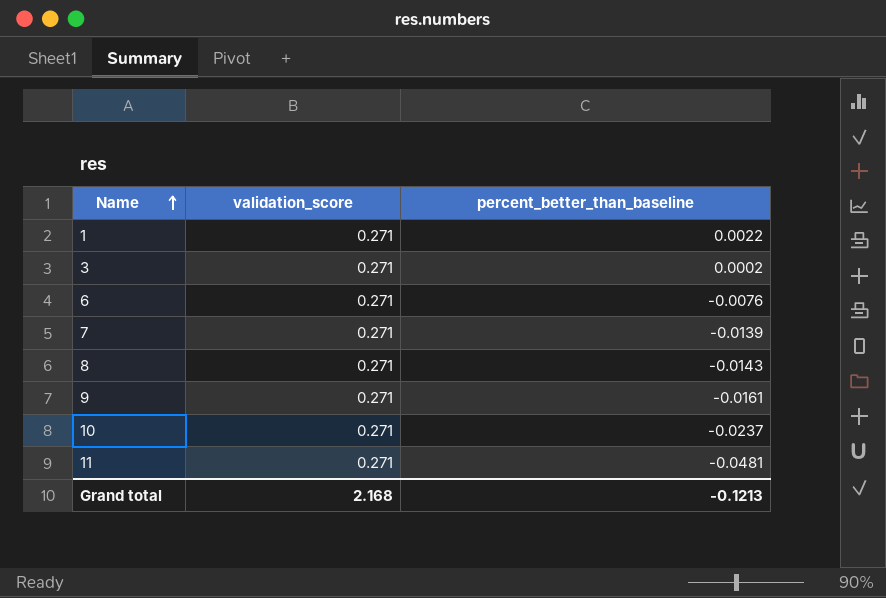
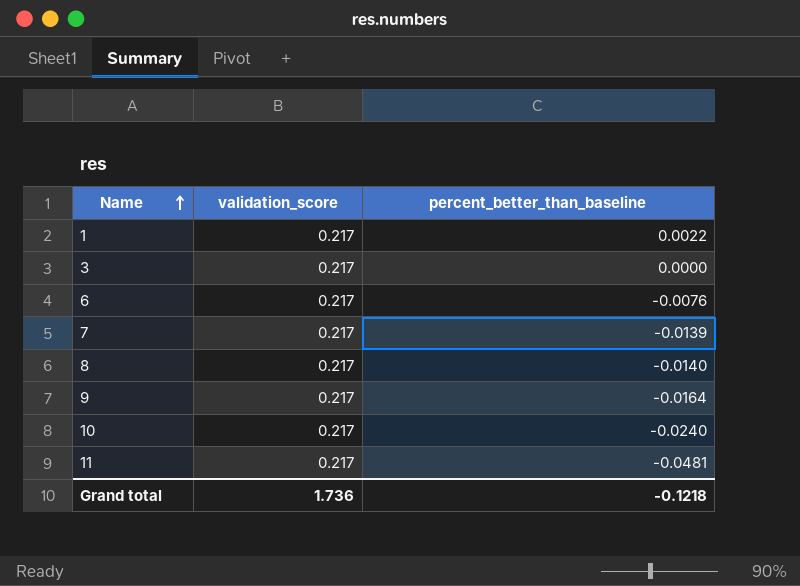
1 | validation_score: 0.271 -> 0.217
3 | validation_score: 0.271 -> 0.217
3 | percent_better_than_baseline: 0.0002 -> 0.0000
6 | validation_score: 0.271 -> 0.217
7 | validation_score: 0.271 -> 0.217
8 | validation_score: 0.271 -> 0.217
8 | percent_better_than_baseline: -0.0143 -> -0.0140
9 | validation_score: 0.271 -> 0.217
9 | percent_better_than_baseline: -0.0161 -> -0.0164
10 | validation_score: 0.271 -> 0.217
10 | percent_better_than_baseline: -0.0237 -> -0.0240
11 | validation_score: 0.271 -> 0.217
Grand total | validation_score: 2.168 -> 1.736
Grand total | percent_better_than_baseline: -0.1213 -> -0.1218

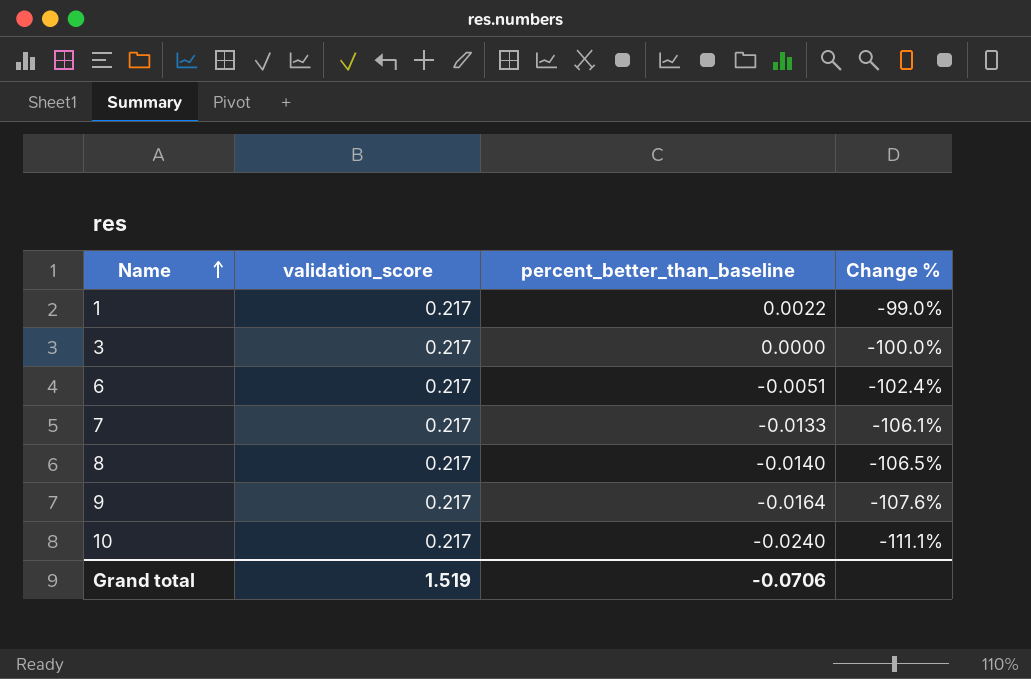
column Change % | formula: none -> ([percent_better_than_baseline] - [validation_score]) / [validation_score]
row 11: 0.217 | -0.0481 -> none
6 | percent_better_than_baseline: -0.0076 -> -0.0051
7 | percent_better_than_baseline: -0.0139 -> -0.0133
Grand total | validation_score: 1.736 -> 1.519
Grand total | percent_better_than_baseline: -0.1218 -> -0.0706

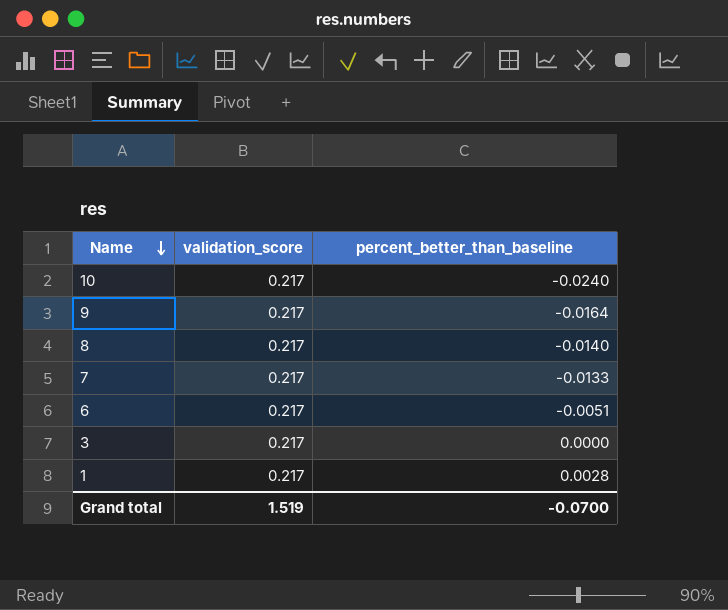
row order: Name ascending -> Name descending
column Change % | formula: ([percent_better_than_baseline] - [validation_score]) / [validation_score] -> none
1 | percent_better_than_baseline: 0.0022 -> 0.0028
Grand total | percent_better_than_baseline: -0.0706 -> -0.0700

